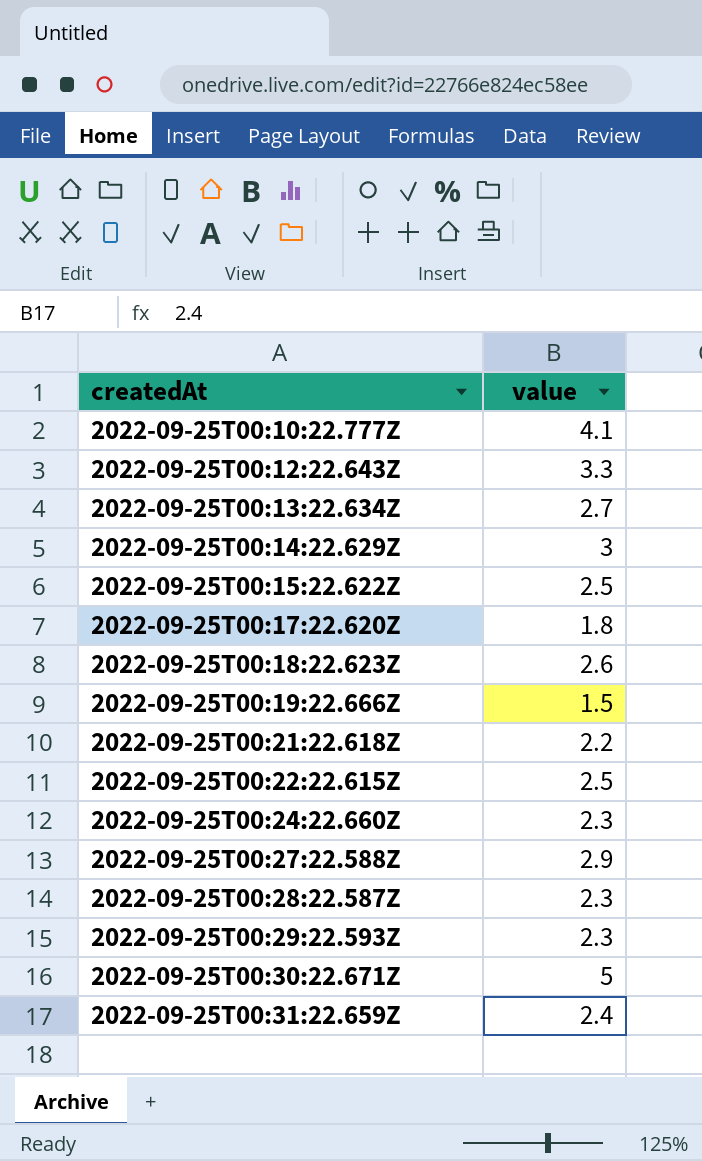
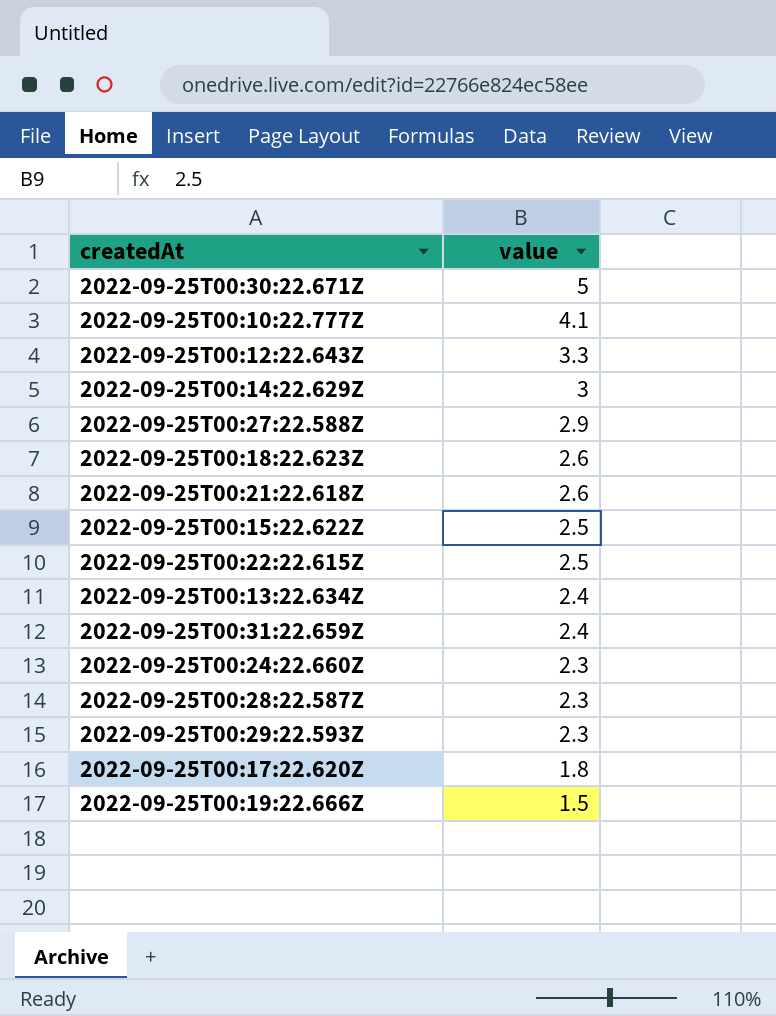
row order: createdAt ascending -> value descending
2022-09-25T00:21:22.618Z | value: 2.2 -> 2.6
2022-09-25T00:13:22.634Z | value: 2.7 -> 2.4

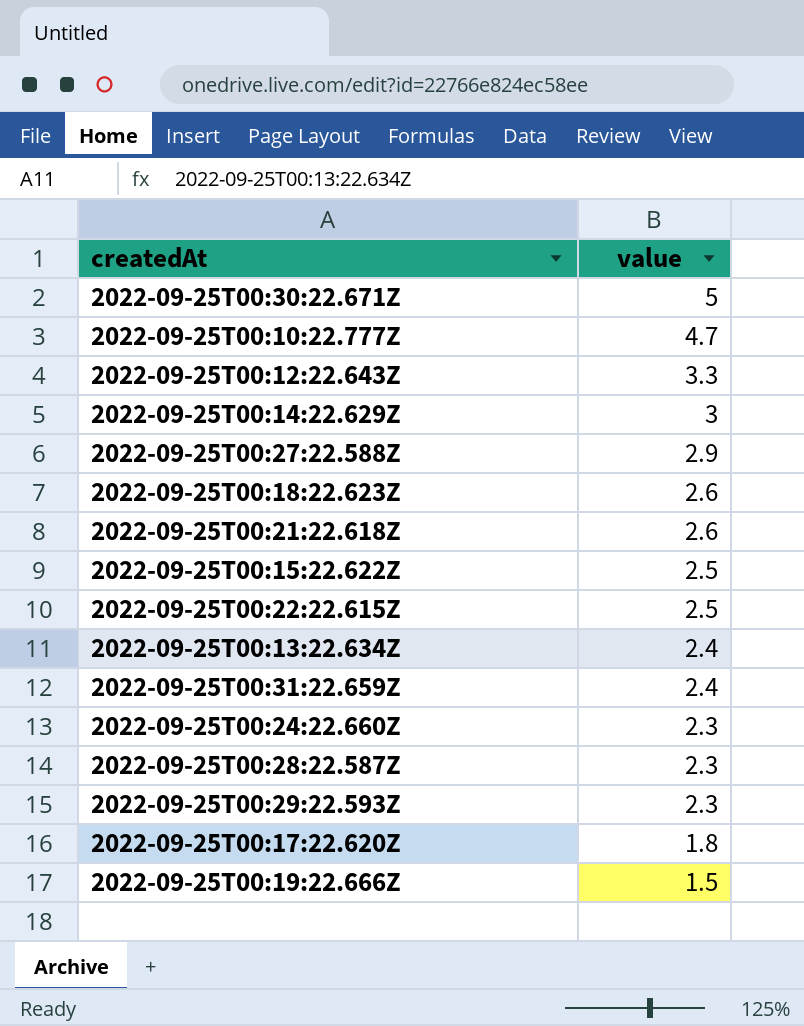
2022-09-25T00:10:22.777Z | value: 4.1 -> 4.7

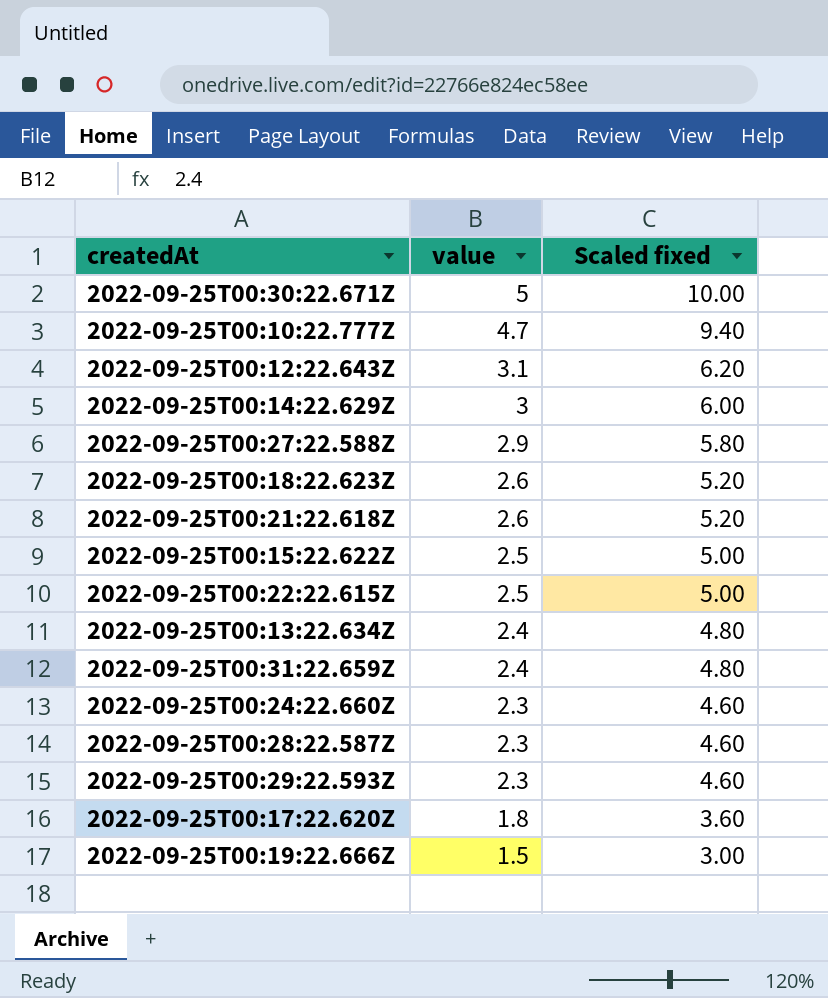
column Scaled fixed | formula: none -> [value] * 2
2022-09-25T00:12:22.643Z | value: 3.3 -> 3.1

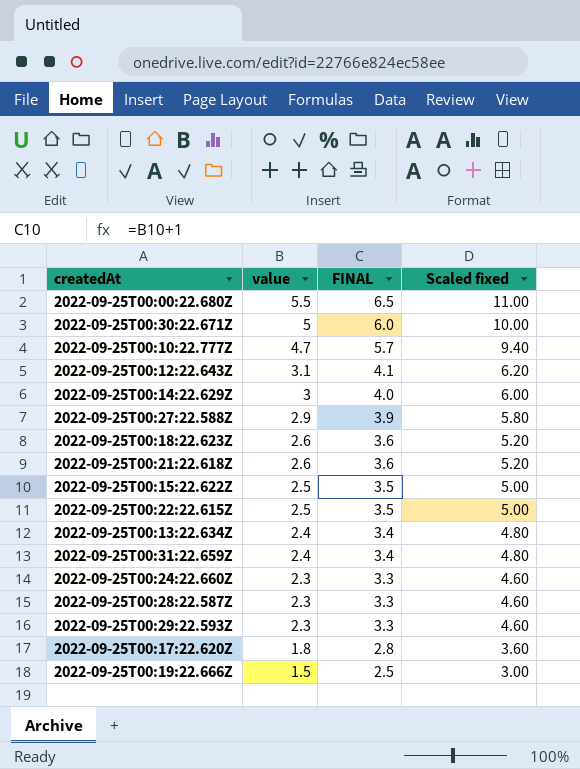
column FINAL | formula: none -> [value] + 1
row 2022-09-25T00:00:22.680Z: none -> 5.5 | 6.5 | 11.00

